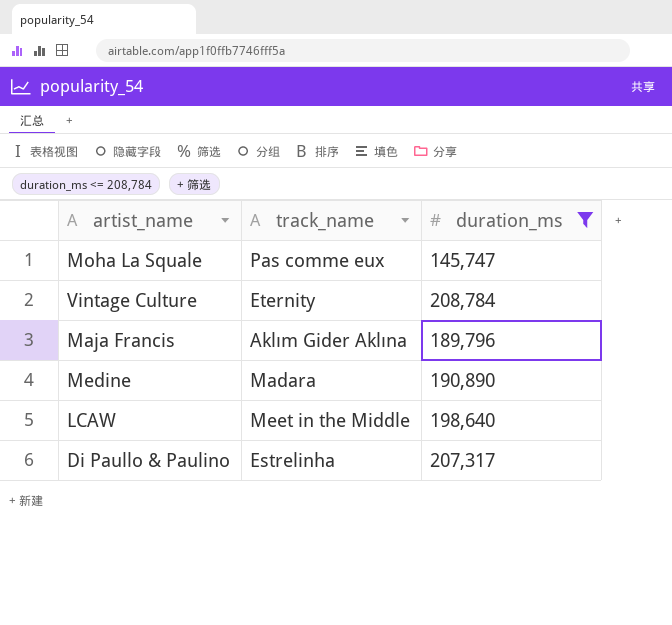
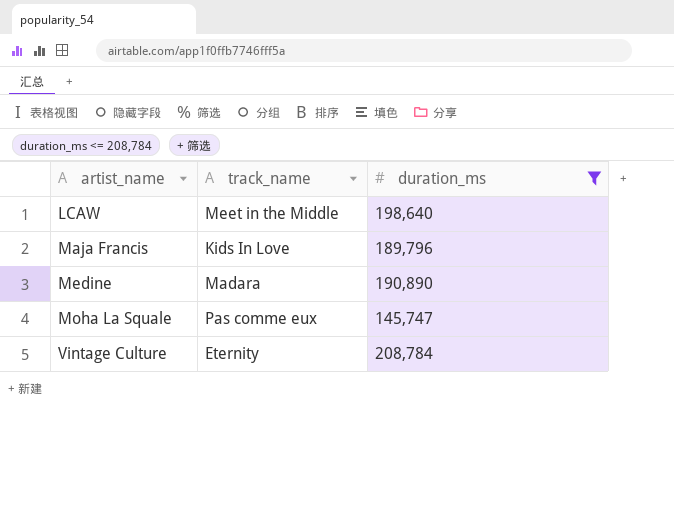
row order: none -> artist_name ascending
row Di Paullo & Paulino: Estrelinha | 207,317 -> none
Maja Francis | track_name: Aklım Gider Aklına -> Kids In Love

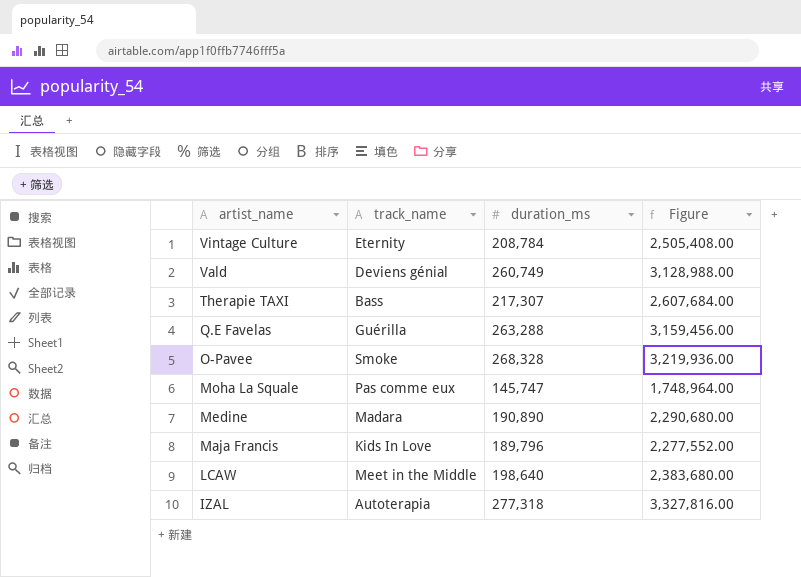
filter: duration_ms <= 208,784 -> none
row order: artist_name ascending -> artist_name descending
column Figure | formula: none -> [duration_ms] * 12

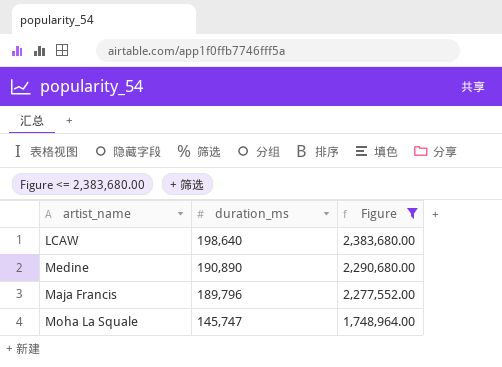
filter: none -> Figure <= 2,383,680.00
row order: artist_name descending -> duration_ms descending
column track_name | position: 2 -> none

